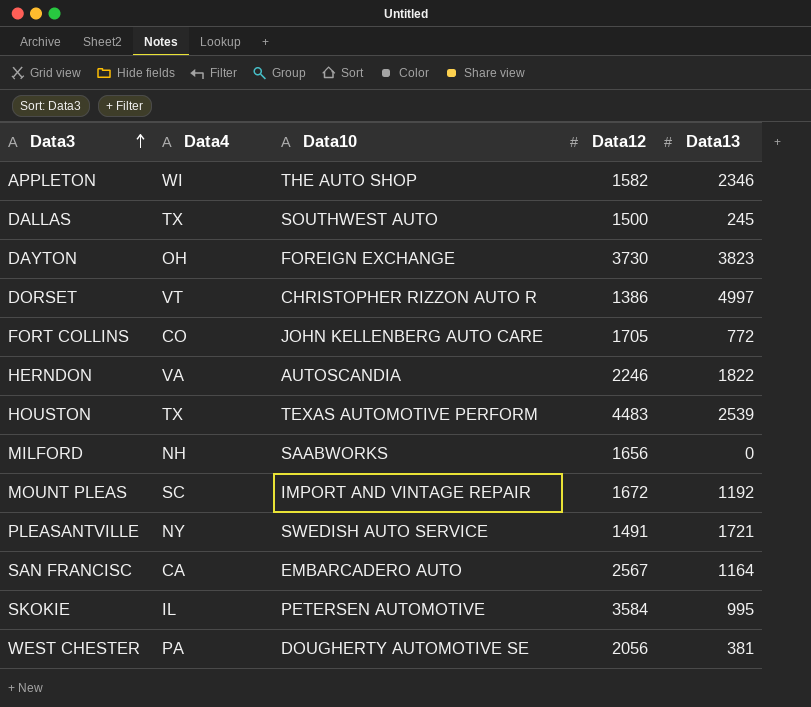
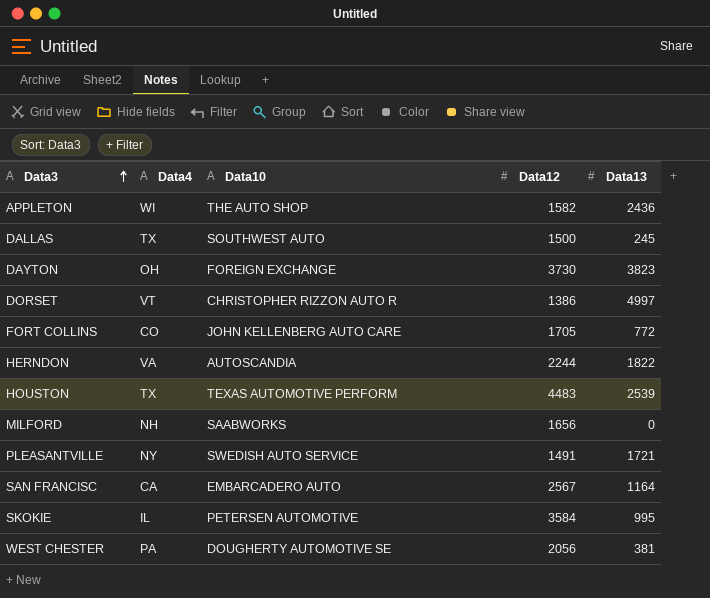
row MOUNT PLEAS: SC | IMPORT AND VINTAGE REPAIR | 1672 | 1192 -> none
APPLETON | Data13: 2346 -> 2436
HERNDON | Data12: 2246 -> 2244

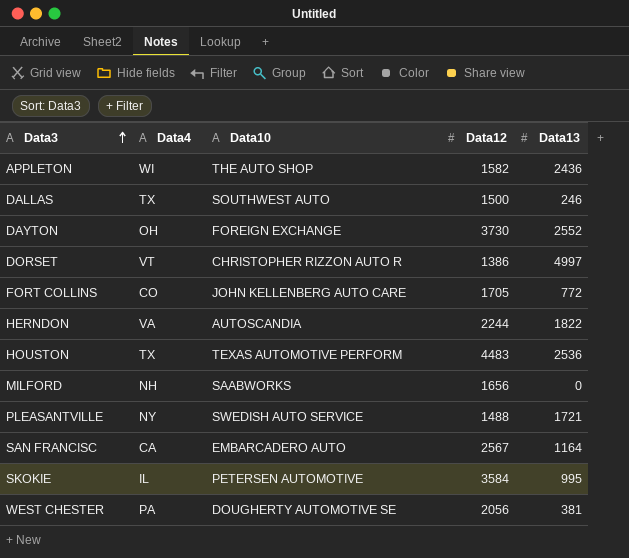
DALLAS | Data13: 245 -> 246
DAYTON | Data13: 3823 -> 2552
HOUSTON | Data13: 2539 -> 2536
PLEASANTVILLE | Data12: 1491 -> 1488

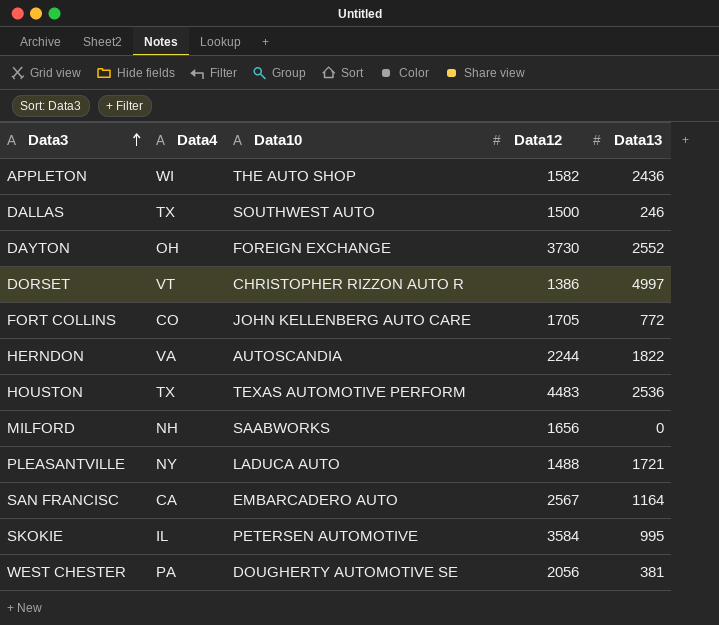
PLEASANTVILLE | Data10: SWEDISH AUTO SERVICE -> LADUCA AUTO

